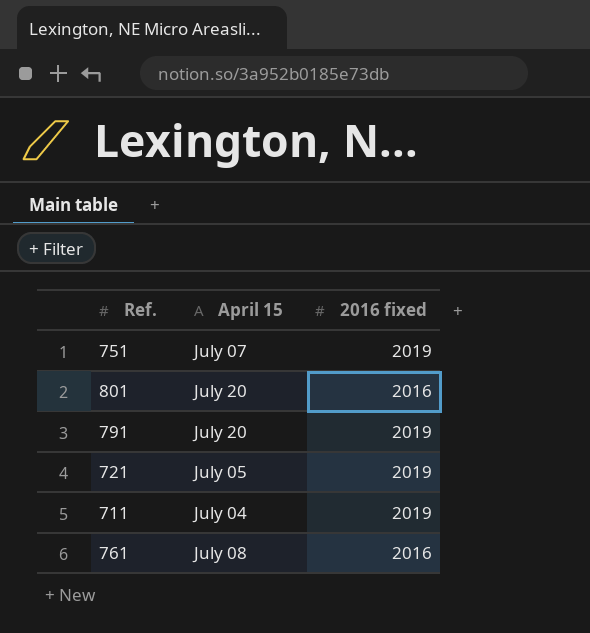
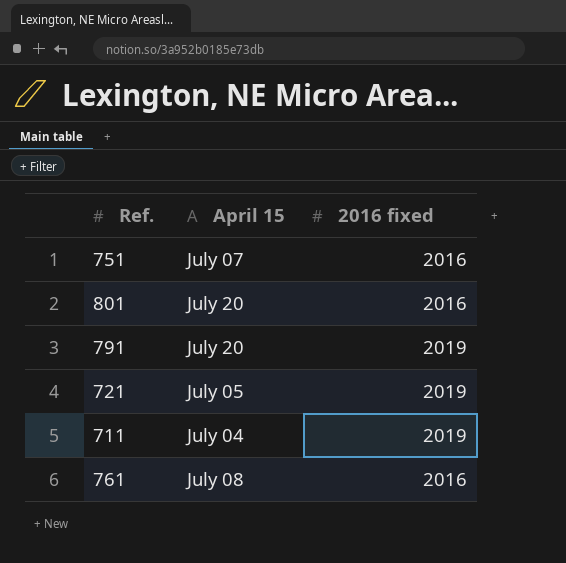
751 | 2016 fixed: 2019 -> 2016

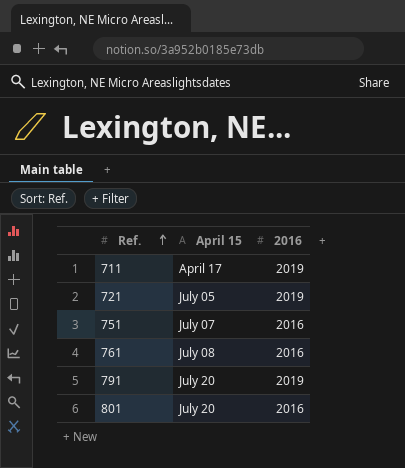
row order: none -> Ref. ascending
column name: 2016 fixed -> 2016
711 | April 15: July 04 -> April 17

